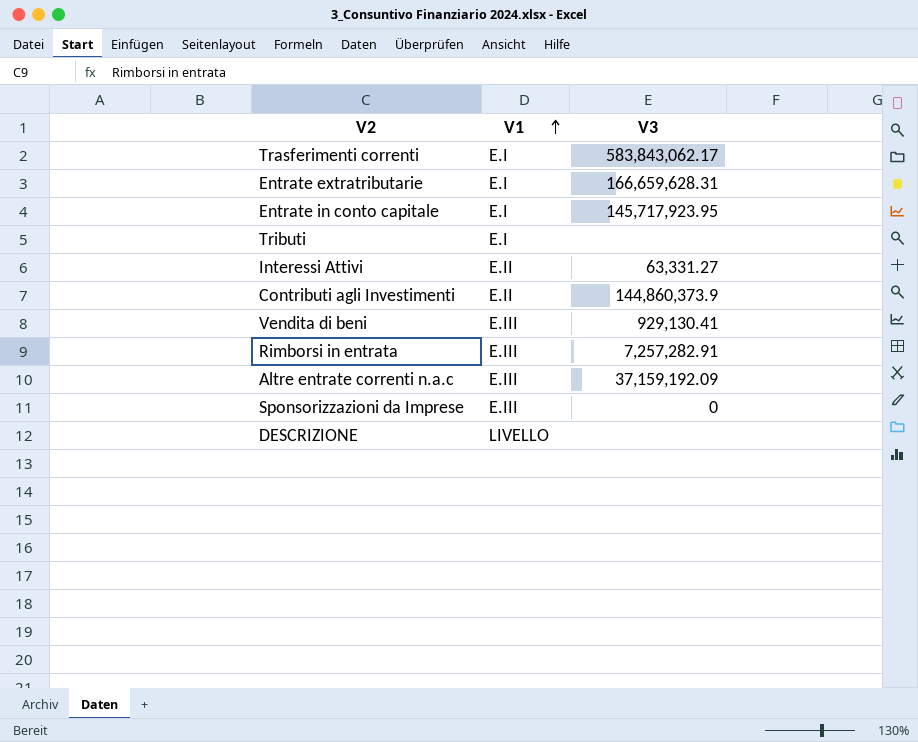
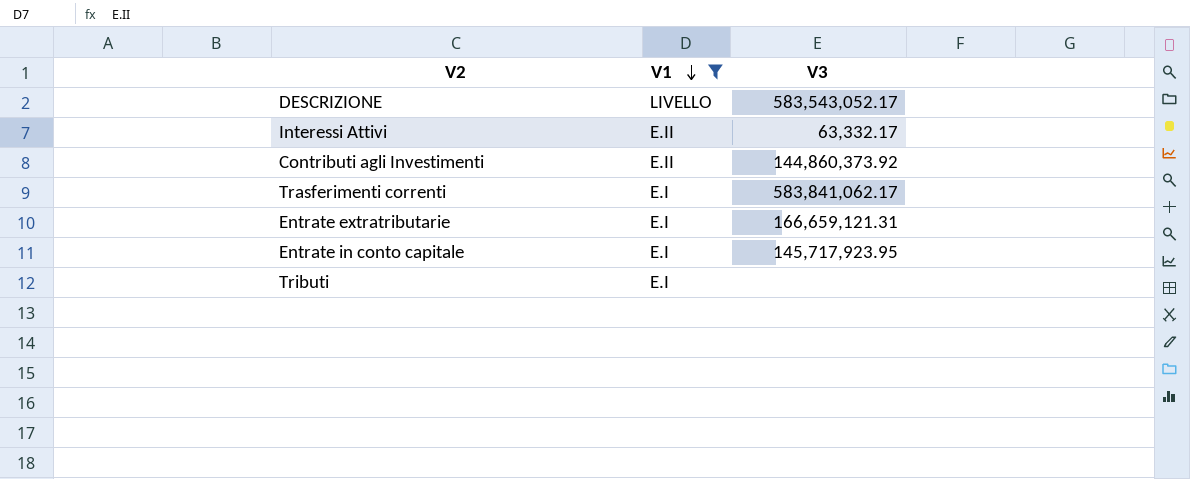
filter: none -> V1 != E.III
row order: V1 ascending -> V1 descending
DESCRIZIONE | V3: none -> 583,543,052.17
Interessi Attivi | V3: 63,331.27 -> 63,332.17
Contributi agli Investimenti | V3: 144,860,373.9 -> 144,860,373.92
Trasferimenti correnti | V3: 583,843,062.17 -> 583,841,062.17
Entrate extratributarie | V3: 166,659,628.31 -> 166,659,121.31

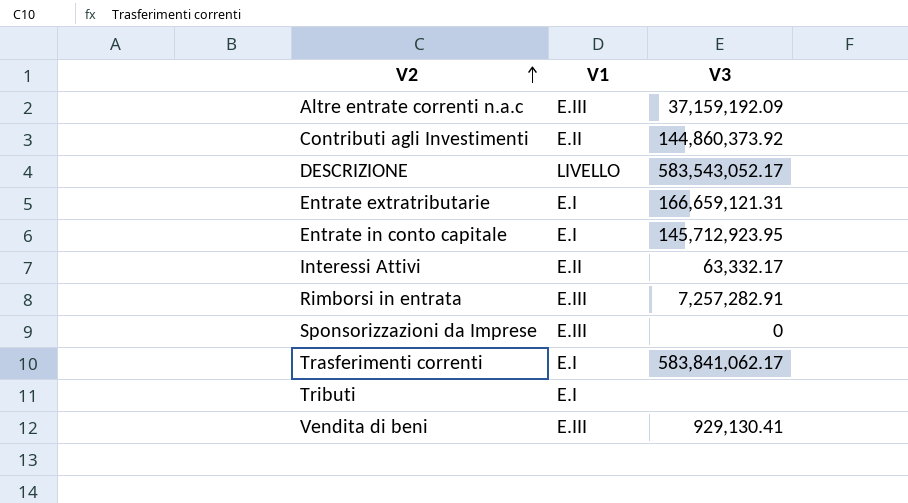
filter: V1 != E.III -> none
row order: V1 descending -> V2 ascending
Entrate in conto capitale | V3: 145,717,923.95 -> 145,712,923.95

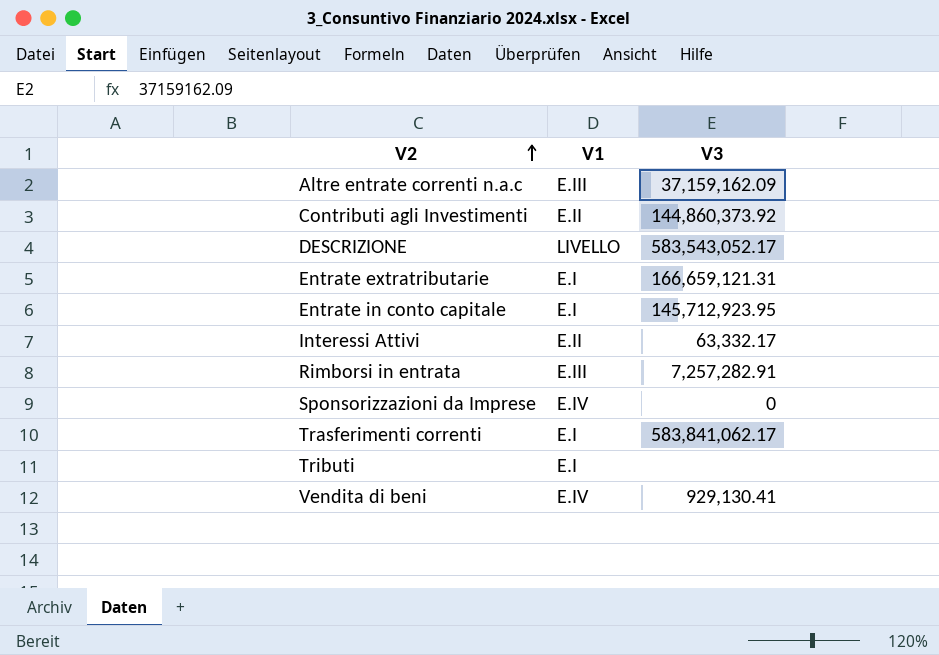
Altre entrate correnti n.a.c | V3: 37,159,192.09 -> 37,159,162.09
Sponsorizzazioni da Imprese | V1: E.III -> E.IV
Vendita di beni | V1: E.III -> E.IV

